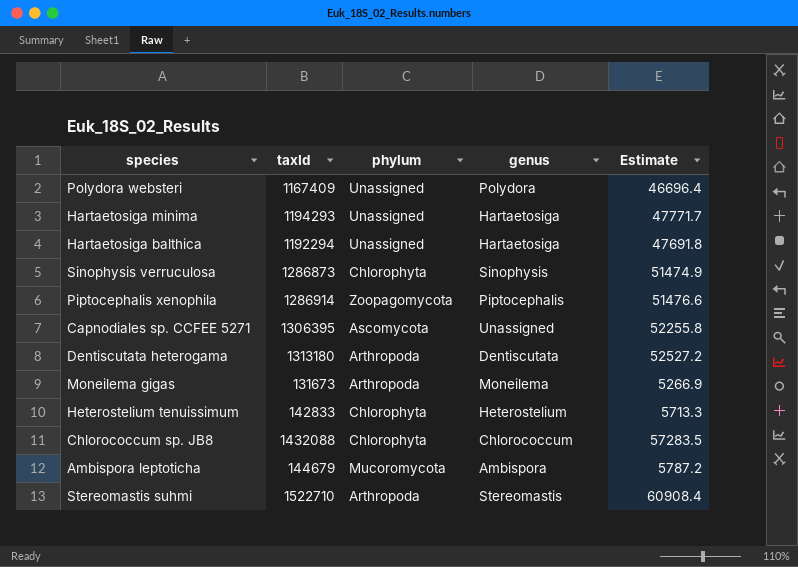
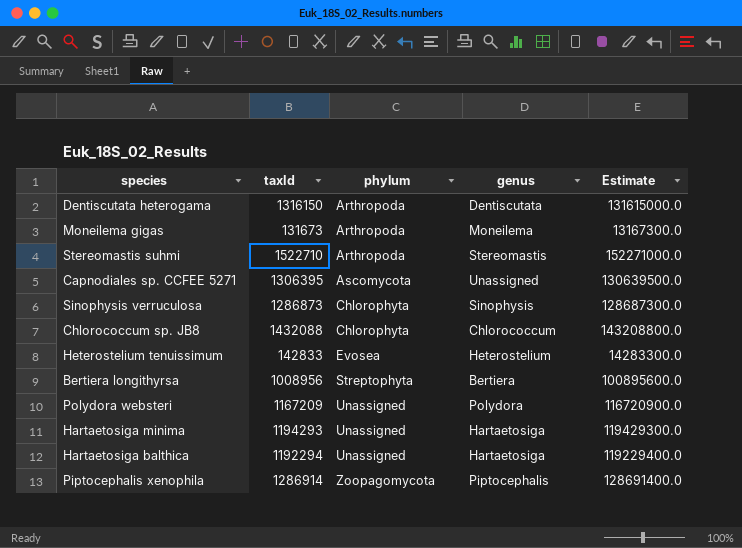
row order: none -> phylum ascending
column Estimate | formula: [taxId] * 0.04 -> [taxId] * 100
row Ambispora leptoticha: 144679 | Mucoromycota | Ambispora | 5787.2 -> none
Dentiscutata heterogama | taxId: 1313180 -> 1316150
Heterostelium tenuissimum | phylum: Chlorophyta -> Evosea
row Bertiera longithyrsa: none -> 1008956 | Streptophyta | Bertiera | 100895600.0
Polydora websteri | taxId: 1167409 -> 1167209

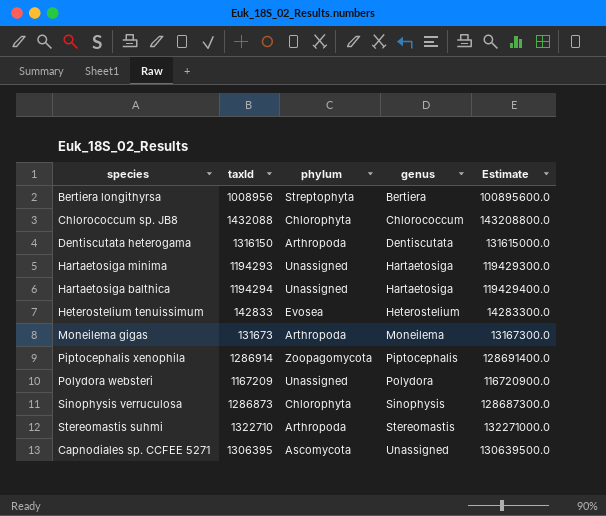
row order: phylum ascending -> genus ascending
Hartaetosiga balthica | taxId: 1192294 -> 1194294
Hartaetosiga balthica | Estimate: 119229400.0 -> 119429400.0
Stereomastis suhmi | taxId: 1522710 -> 1322710
Stereomastis suhmi | Estimate: 152271000.0 -> 132271000.0

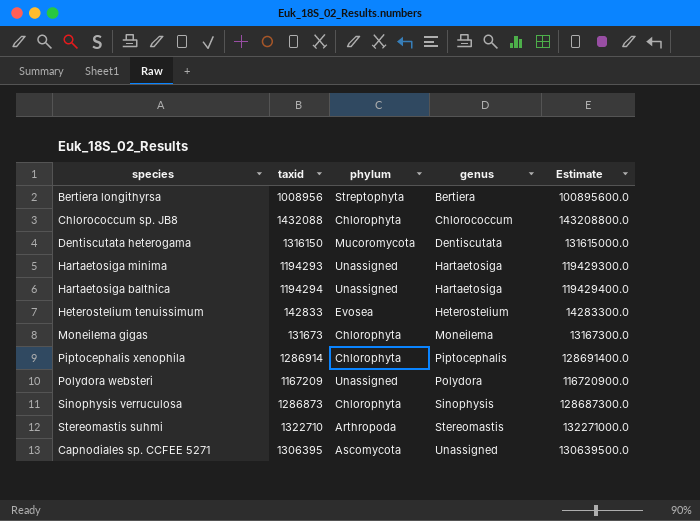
column name: taxId -> taxid
Dentiscutata heterogama | phylum: Arthropoda -> Mucoromycota
Moneilema gigas | phylum: Arthropoda -> Chlorophyta
Piptocephalis xenophila | phylum: Zoopagomycota -> Chlorophyta

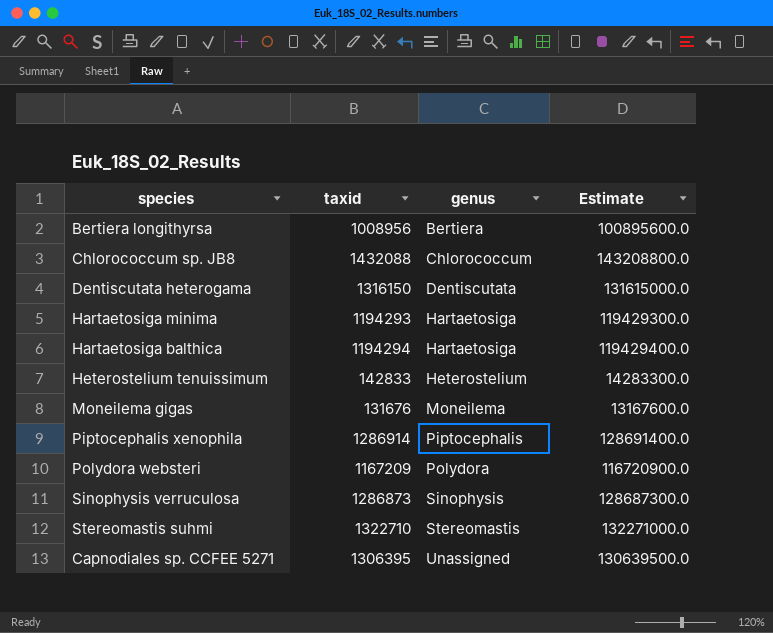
column phylum | position: 3 -> none
Moneilema gigas | taxid: 131673 -> 131676
Moneilema gigas | Estimate: 13167300.0 -> 13167600.0

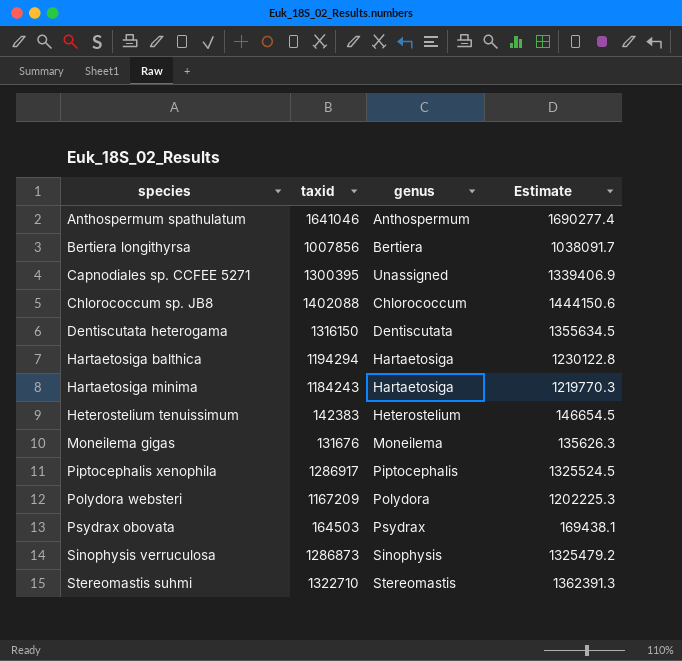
row order: genus ascending -> species ascending
column Estimate | formula: [taxid] * 100 -> [taxid] * 1.03
row Anthospermum spathulatum: none -> 1641046 | Anthospermum | 1690277.4
Bertiera longithyrsa | taxid: 1008956 -> 1007856
Capnodiales sp. CCFEE 5271 | taxid: 1306395 -> 1300395
Chlorococcum sp. JB8 | taxid: 1432088 -> 1402088
Hartaetosiga minima | taxid: 1194293 -> 1184243
Heterostelium tenuissimum | taxid: 142833 -> 142383
Piptocephalis xenophila | taxid: 1286914 -> 1286917
row Psydrax obovata: none -> 164503 | Psydrax | 169438.1

